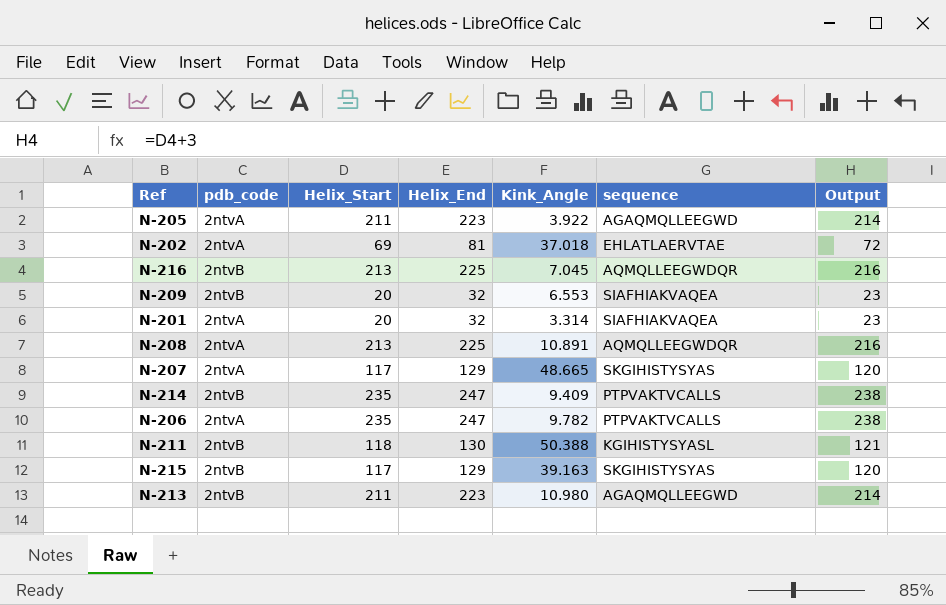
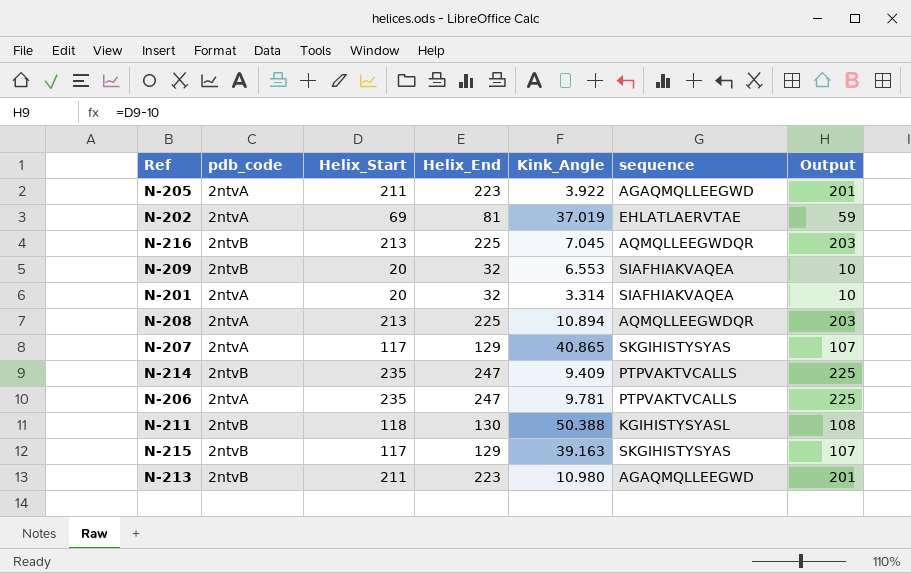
column Output | formula: [Helix_Start] + 3 -> [Helix_Start] - 10
N-202 | Kink_Angle: 37.018 -> 37.019
N-208 | Kink_Angle: 10.891 -> 10.894
N-207 | Kink_Angle: 48.665 -> 40.865
N-206 | Kink_Angle: 9.782 -> 9.781

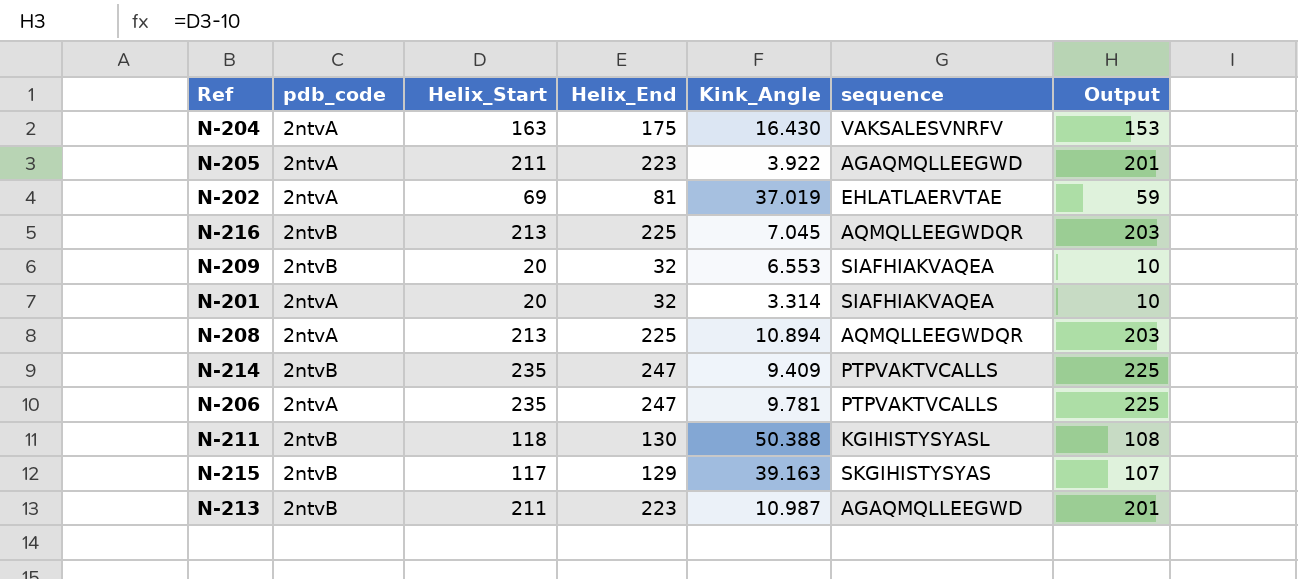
row N-207: 2ntvA | 117 | 129 | 40.865 | SKGIHISTYSYAS | 107 -> none
row N-204: none -> 2ntvA | 163 | 175 | 16.430 | VAKSALESVNRFV | 153
N-213 | Kink_Angle: 10.980 -> 10.987

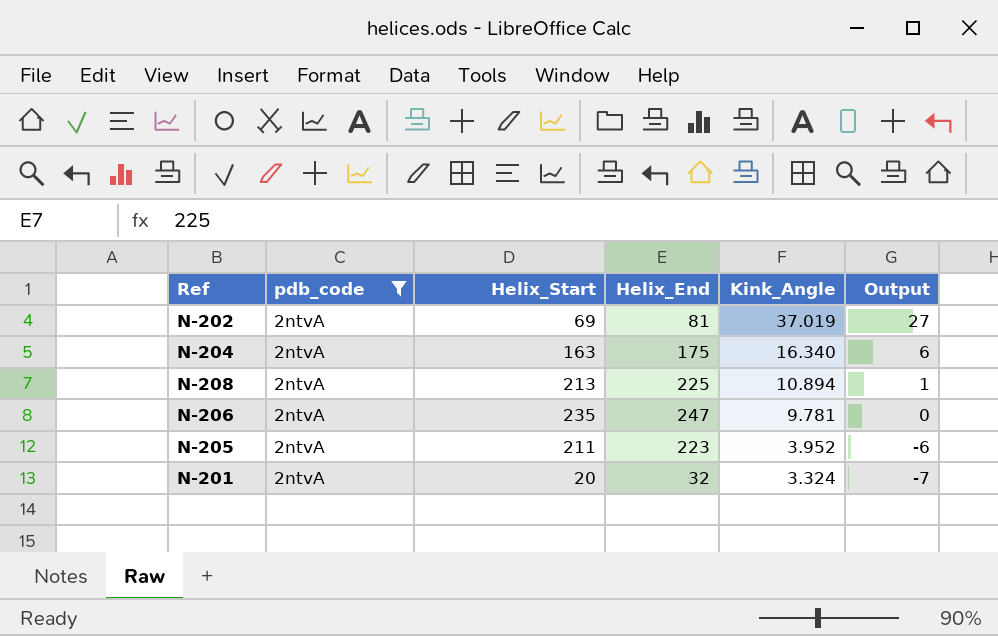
filter: none -> pdb_code = 2ntvA
row order: none -> Kink_Angle descending
column sequence | position: 6 -> none
column Output | formula: [Helix_Start] - 10 -> [Kink_Angle] - 10
N-204 | Kink_Angle: 16.430 -> 16.340
N-205 | Kink_Angle: 3.922 -> 3.952
N-201 | Kink_Angle: 3.314 -> 3.324

